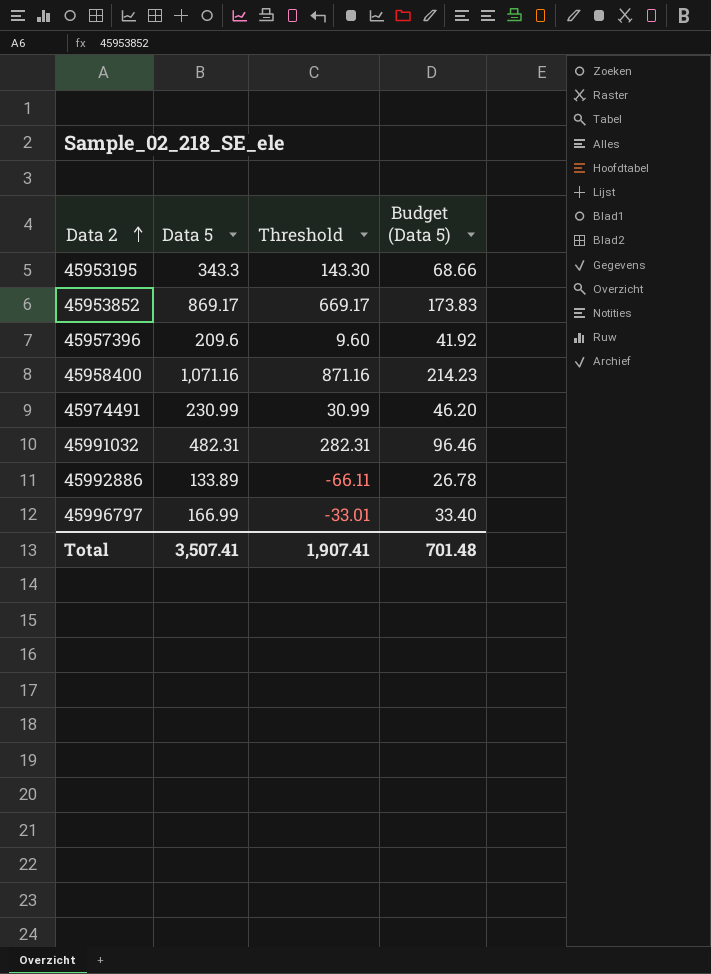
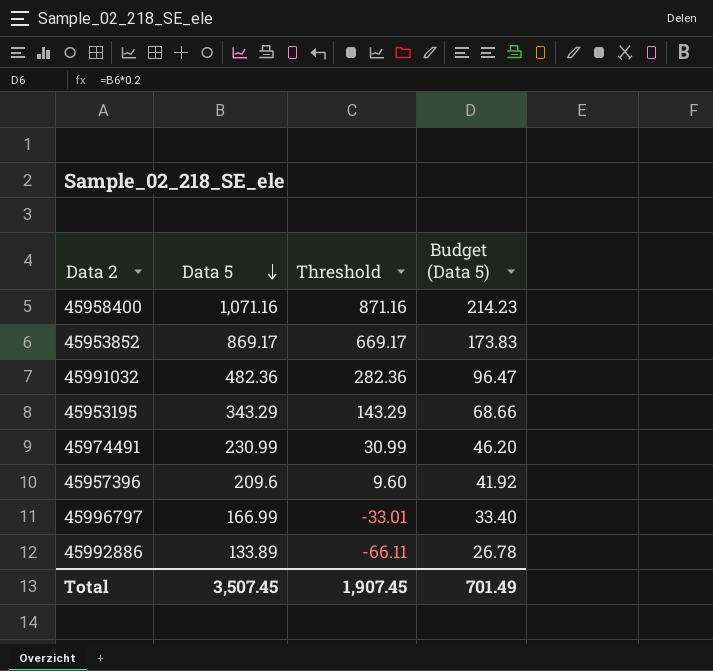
row order: Data 2 ascending -> Data 5 descending
45991032 | Data 5: 482.31 -> 482.36
45991032 | Threshold: 282.31 -> 282.36
45991032 | Budget (Data 5): 96.46 -> 96.47
45953195 | Data 5: 343.3 -> 343.29
45953195 | Threshold: 143.30 -> 143.29
Total | Data 5: 3,507.41 -> 3,507.45
Total | Threshold: 1,907.41 -> 1,907.45
Total | Budget (Data 5): 701.48 -> 701.49

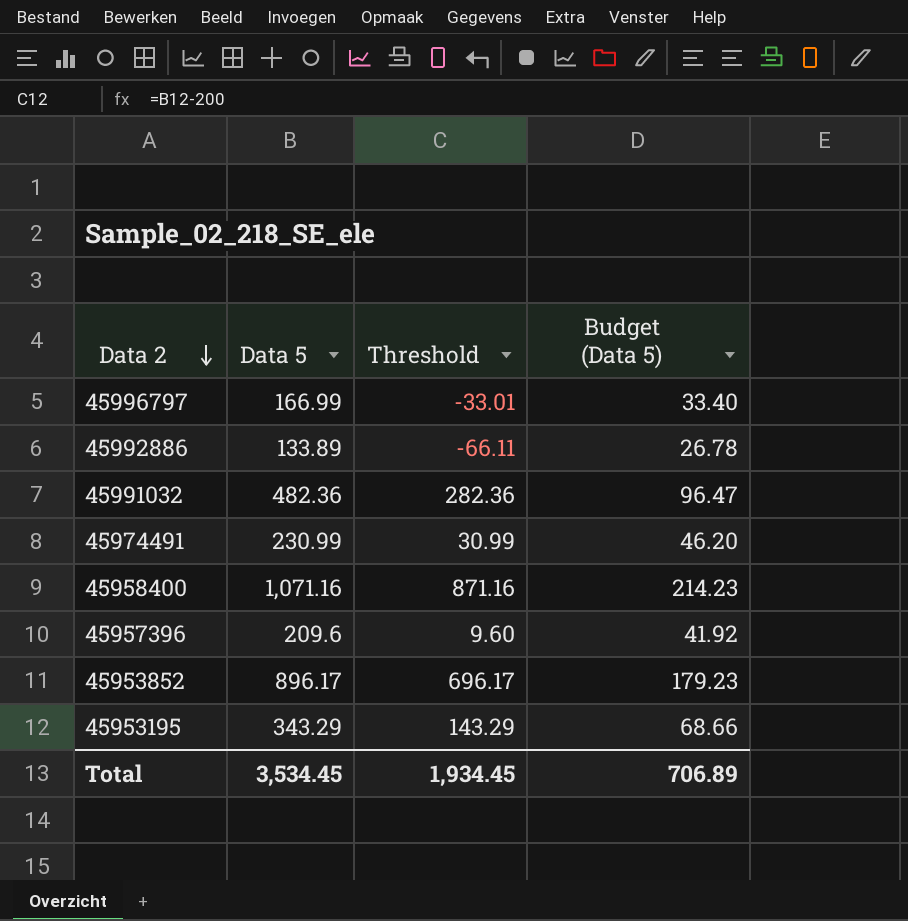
row order: Data 5 descending -> Data 2 descending
45953852 | Data 5: 869.17 -> 896.17
45953852 | Threshold: 669.17 -> 696.17
45953852 | Budget (Data 5): 173.83 -> 179.23
Total | Data 5: 3,507.45 -> 3,534.45
Total | Threshold: 1,907.45 -> 1,934.45
Total | Budget (Data 5): 701.49 -> 706.89

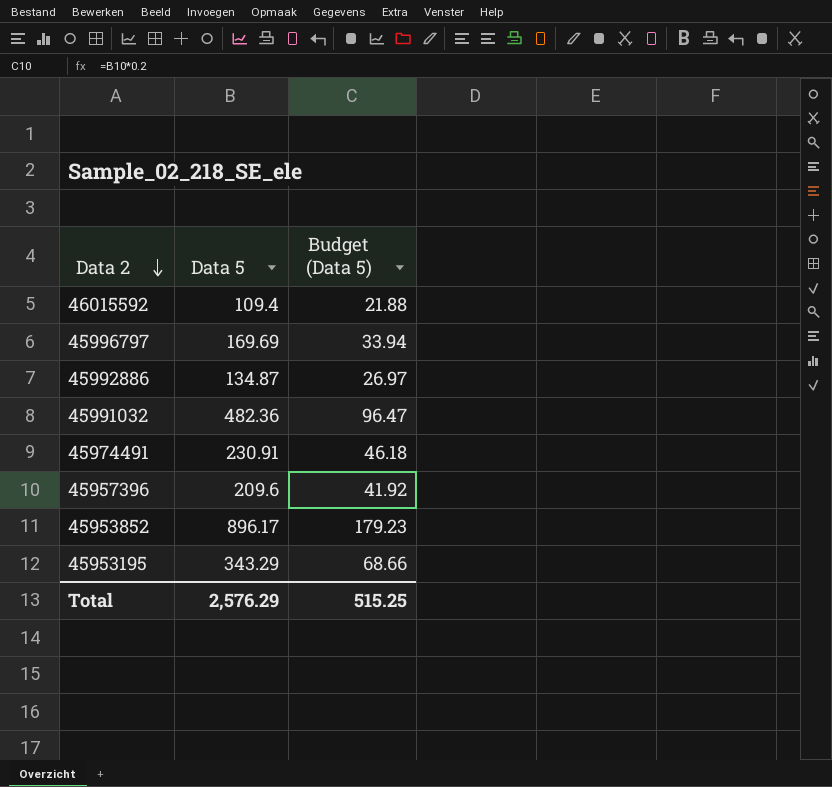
column Threshold | formula: [Data 5] - 200 -> none
row 45958400: 1,071.16 | 871.16 | 214.23 -> none
row 46015592: none -> 109.4 | 21.88
45996797 | Data 5: 166.99 -> 169.69
45996797 | Budget (Data 5): 33.40 -> 33.94
45992886 | Data 5: 133.89 -> 134.87
45992886 | Budget (Data 5): 26.78 -> 26.97
45974491 | Data 5: 230.99 -> 230.91
45974491 | Budget (Data 5): 46.20 -> 46.18
Total | Data 5: 3,534.45 -> 2,576.29
Total | Budget (Data 5): 706.89 -> 515.25

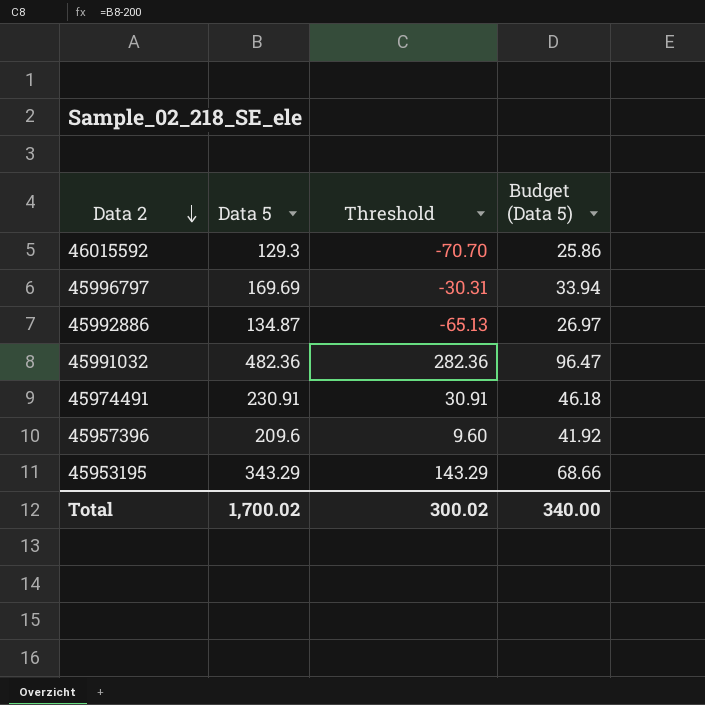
column Threshold | formula: none -> [Data 5] - 200
row 45953852: 896.17 | 179.23 -> none
46015592 | Data 5: 109.4 -> 129.3
46015592 | Budget (Data 5): 21.88 -> 25.86
Total | Data 5: 2,576.29 -> 1,700.02
Total | Budget (Data 5): 515.25 -> 340.00

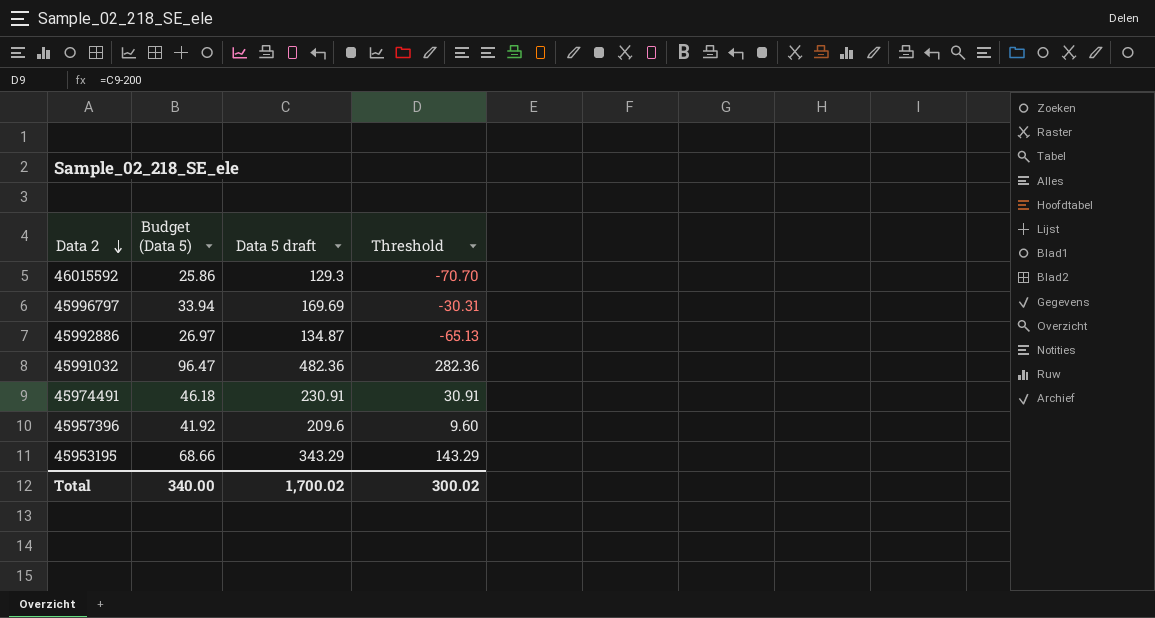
column Budget (Data 5) | position: 4 -> 2
column name: Data 5 -> Data 5 draft

